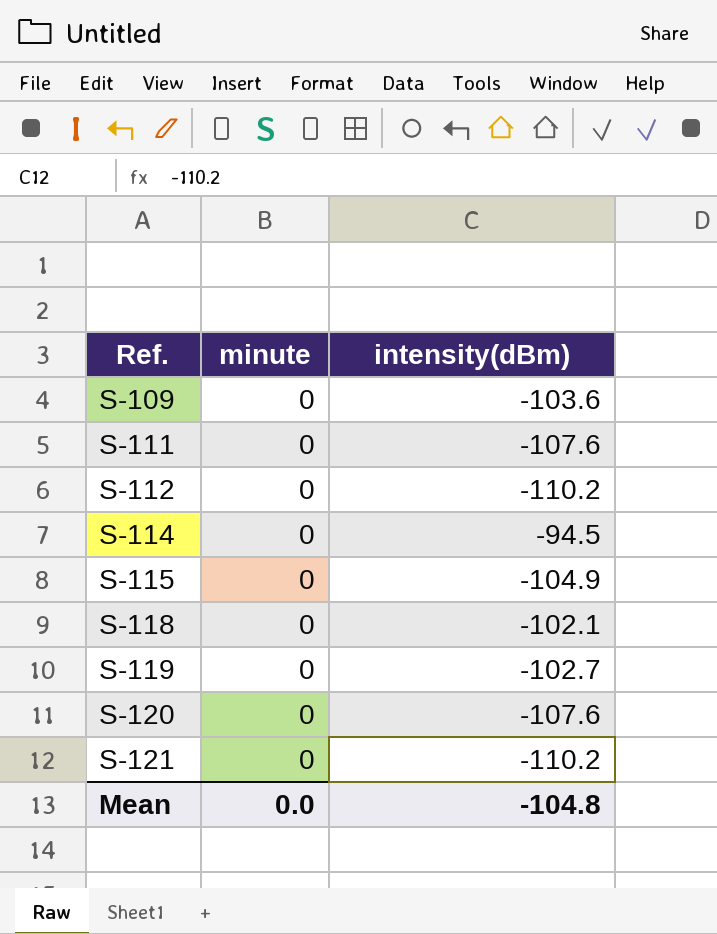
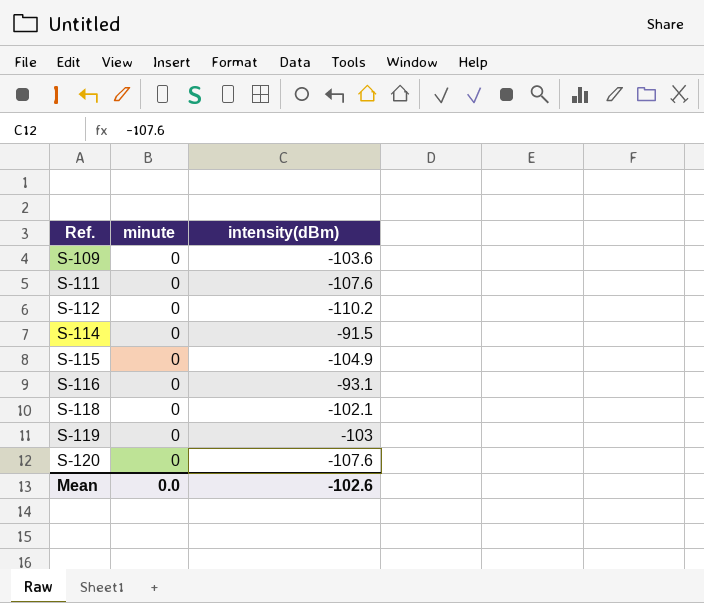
row S-121: 0 | -110.2 -> none
S-114 | intensity(dBm): -94.5 -> -91.5
row S-116: none -> 0 | -93.1
S-119 | intensity(dBm): -102.7 -> -103
Mean | intensity(dBm): -104.8 -> -102.6

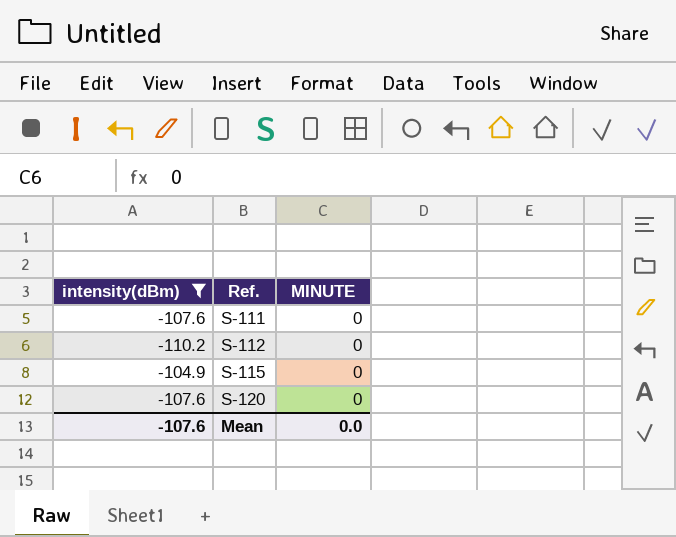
filter: none -> intensity(dBm) <= -104.9
column intensity(dBm) | position: 3 -> 1
column name: minute -> MINUTE
Mean | intensity(dBm): -102.6 -> -107.6

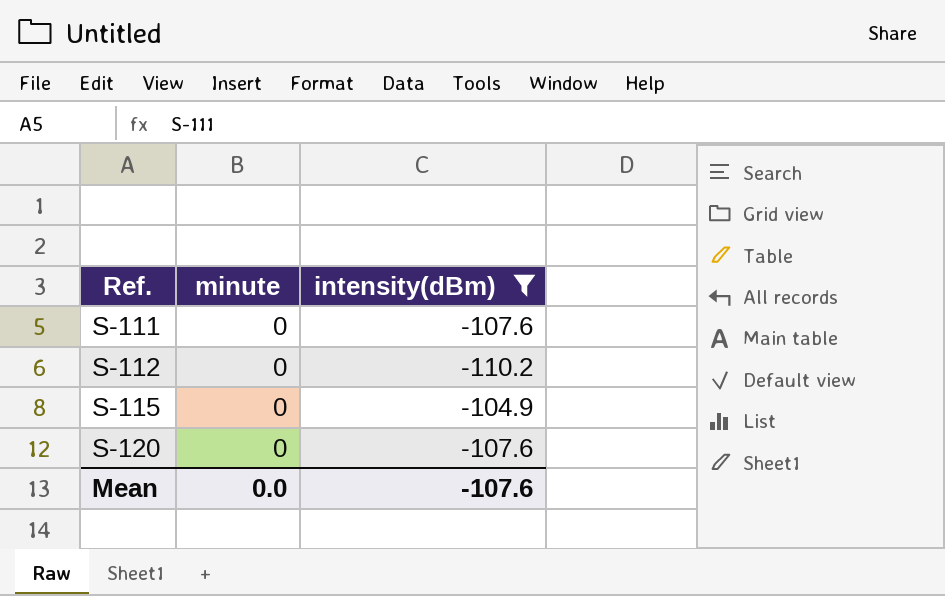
column name: MINUTE -> minute
column intensity(dBm) | position: 1 -> 3

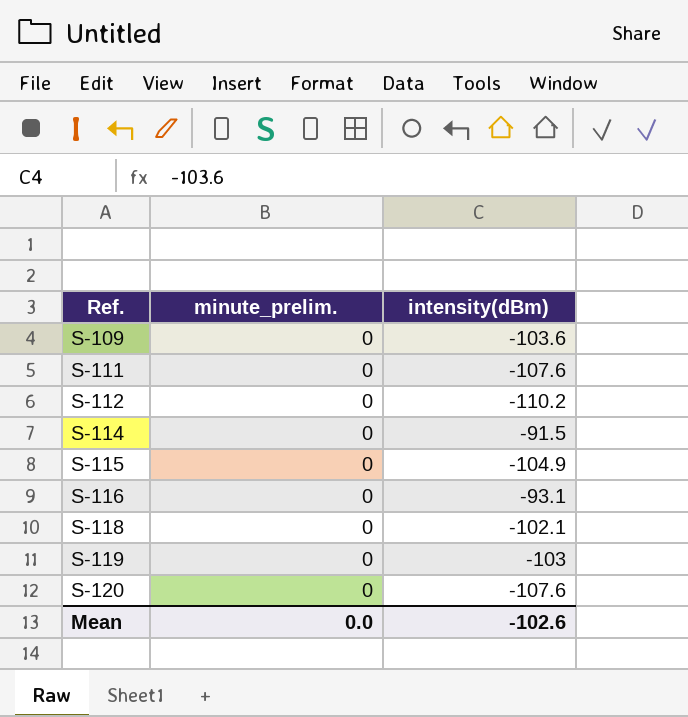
filter: intensity(dBm) <= -104.9 -> none
column name: minute -> minute_prelim.
Mean | intensity(dBm): -107.6 -> -102.6

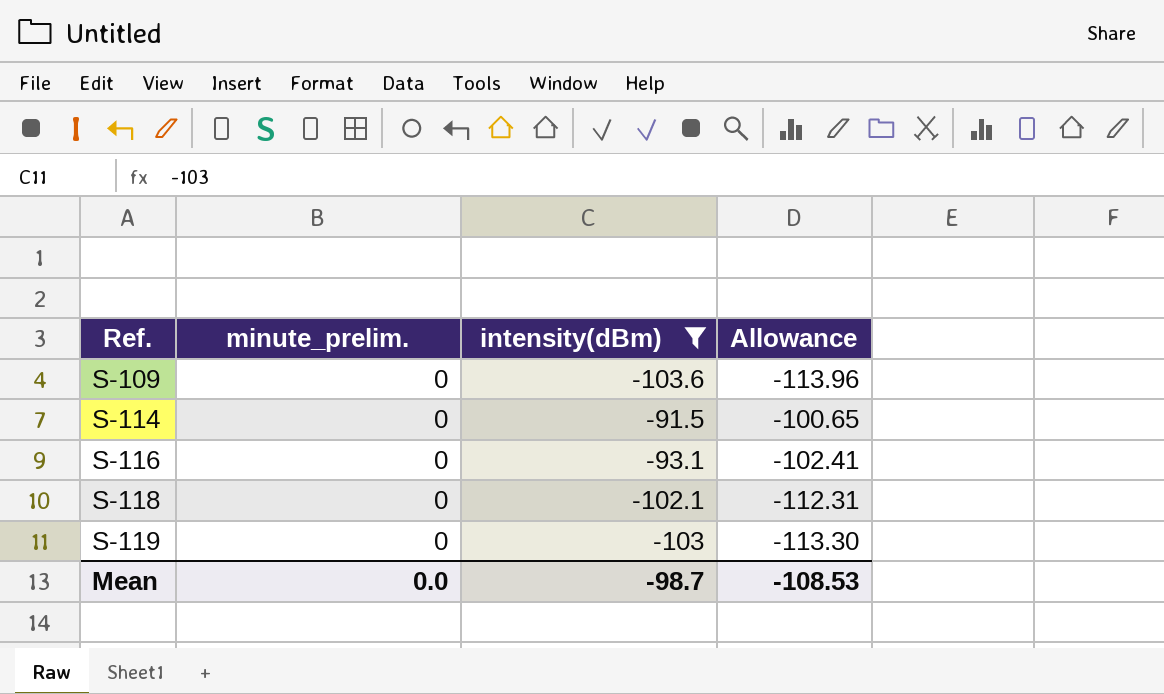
filter: none -> intensity(dBm) >= -103.6
column Allowance | formula: none -> [intensity(dBm)] * 1.1
Mean | intensity(dBm): -102.6 -> -98.7

